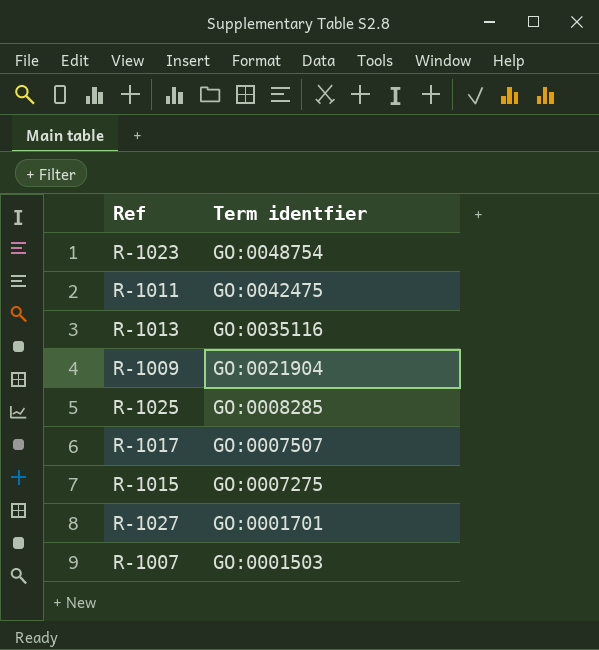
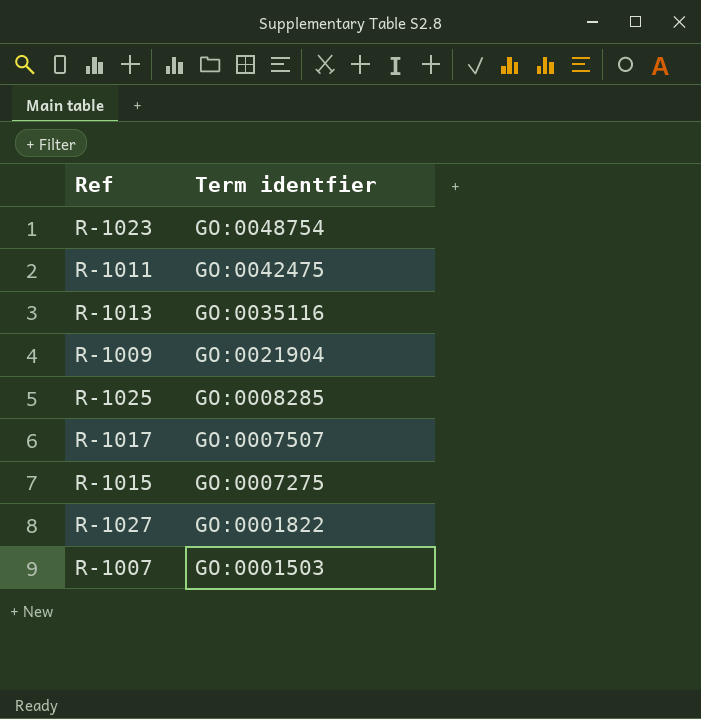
R-1027 | Term identfier: GO:0001701 -> GO:0001822

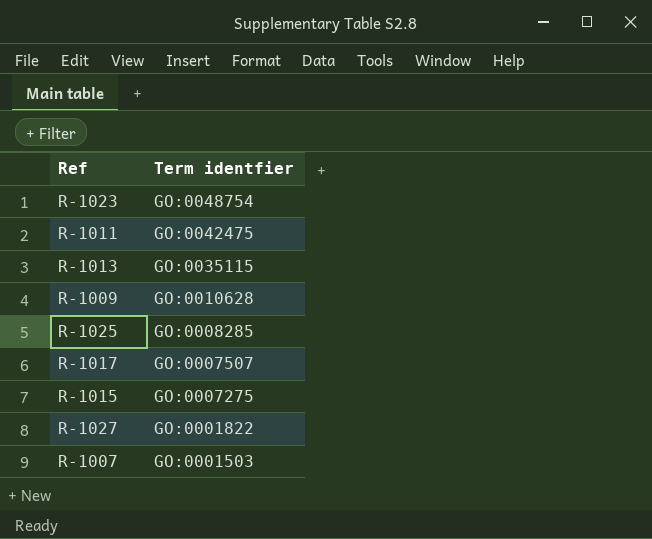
R-1013 | Term identfier: GO:0035116 -> GO:0035115
R-1009 | Term identfier: GO:0021904 -> GO:0010628

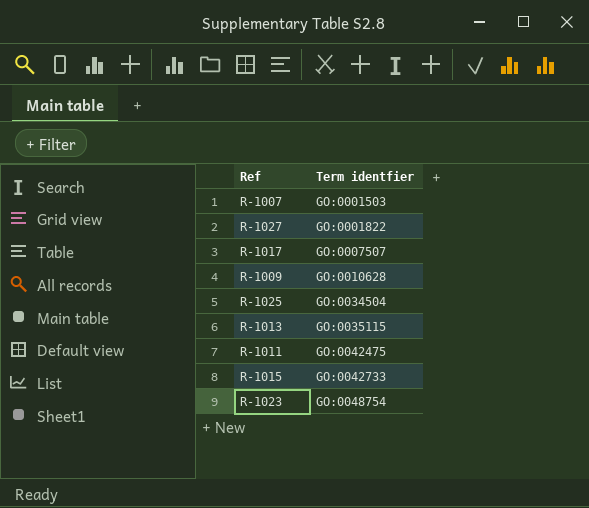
row order: Term identfier descending -> Term identfier ascending
R-1025 | Term identfier: GO:0008285 -> GO:0034504
R-1015 | Term identfier: GO:0007275 -> GO:0042733

